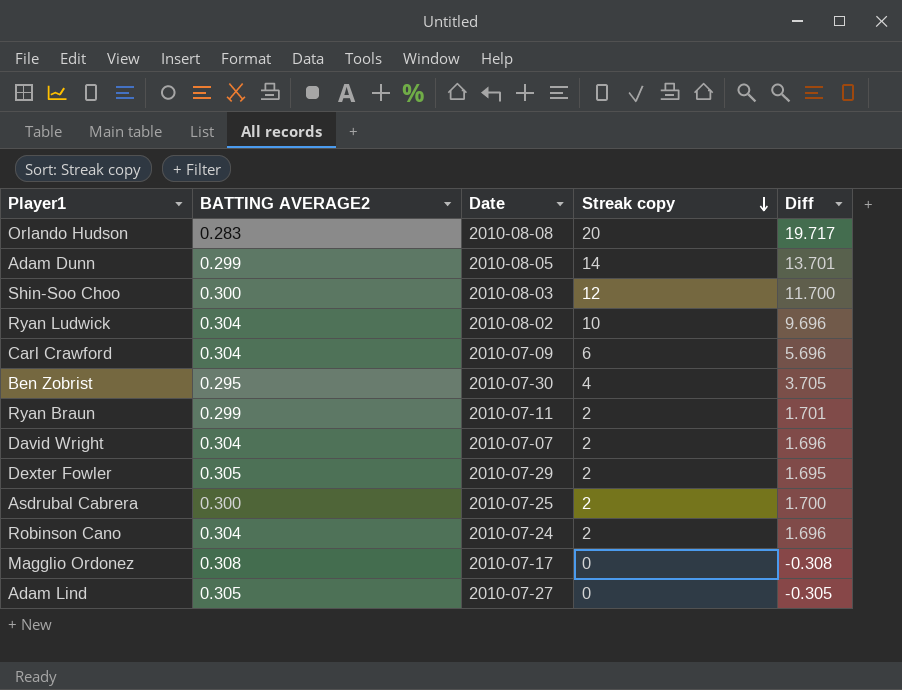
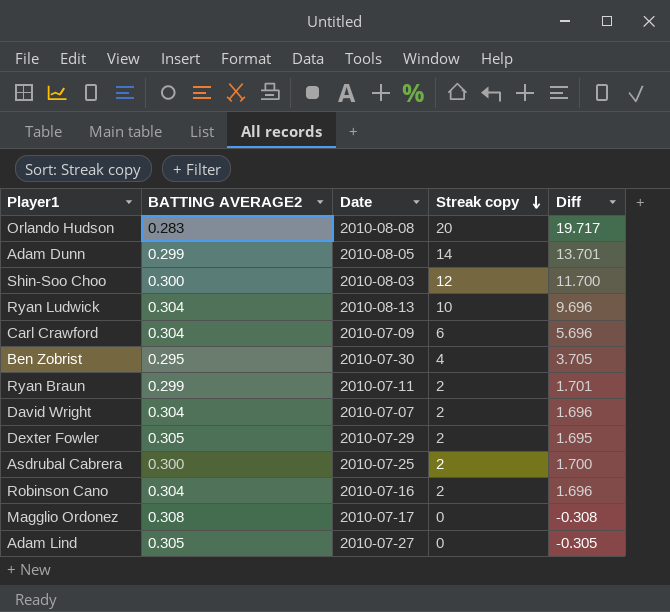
Ryan Ludwick | Date: 2010-08-02 -> 2010-08-13
Robinson Cano | Date: 2010-07-24 -> 2010-07-16

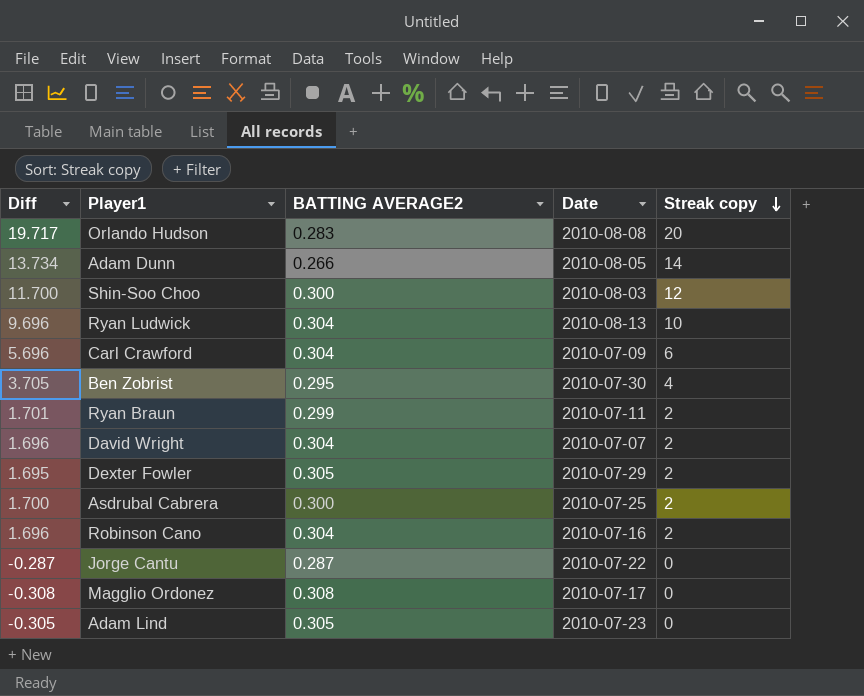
column Diff | position: 5 -> 1
Adam Dunn | Diff: 13.701 -> 13.734
Adam Dunn | BATTING AVERAGE2: 0.299 -> 0.266
row Jorge Cantu: none -> -0.287 | 0.287 | 2010-07-22 | 0
Adam Lind | Date: 2010-07-27 -> 2010-07-23

